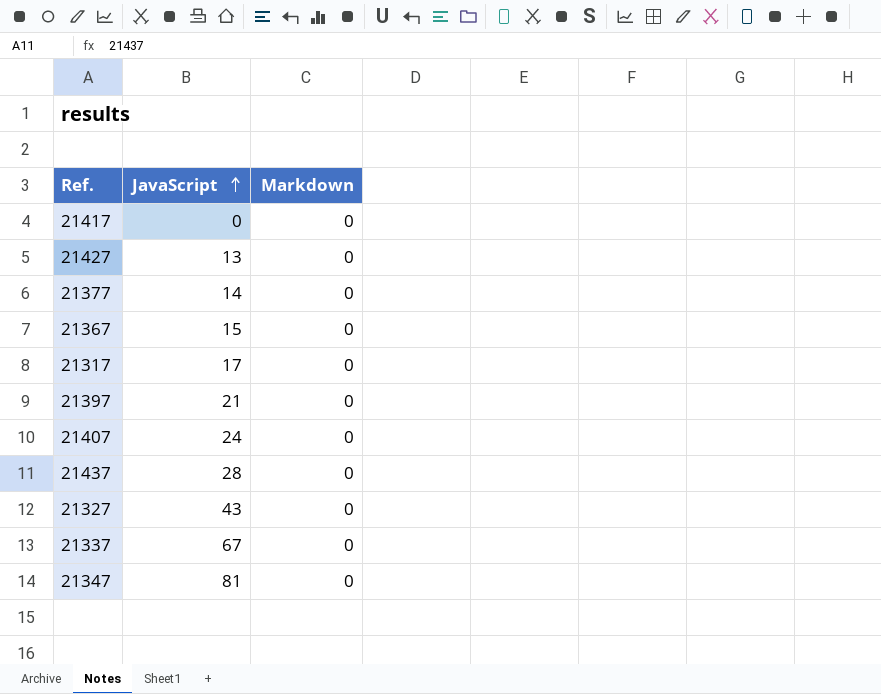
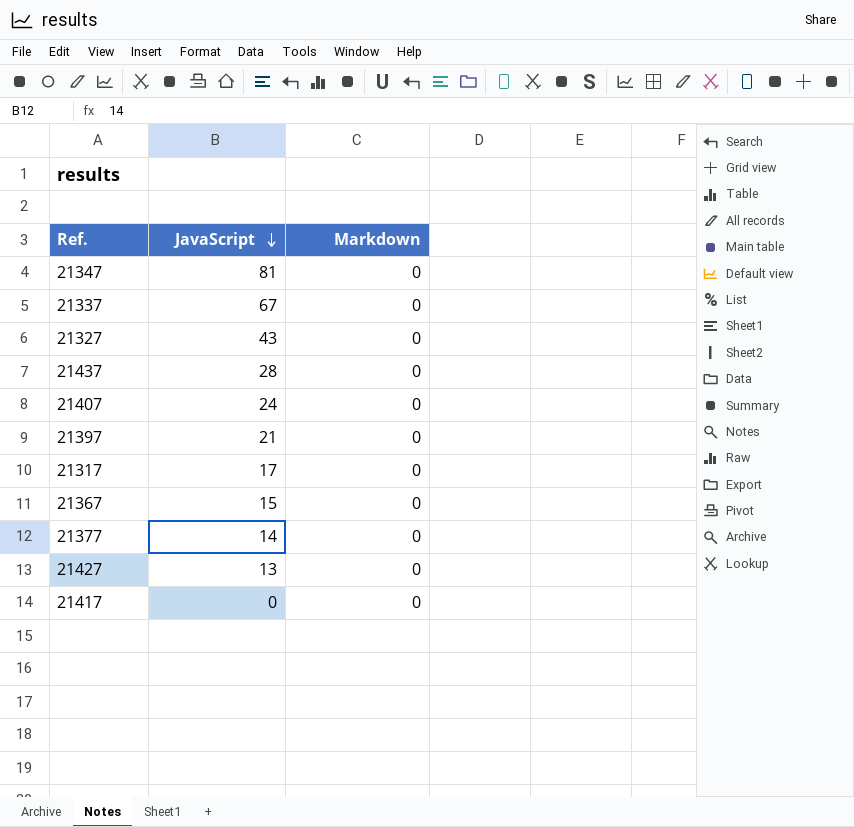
row order: JavaScript ascending -> JavaScript descending

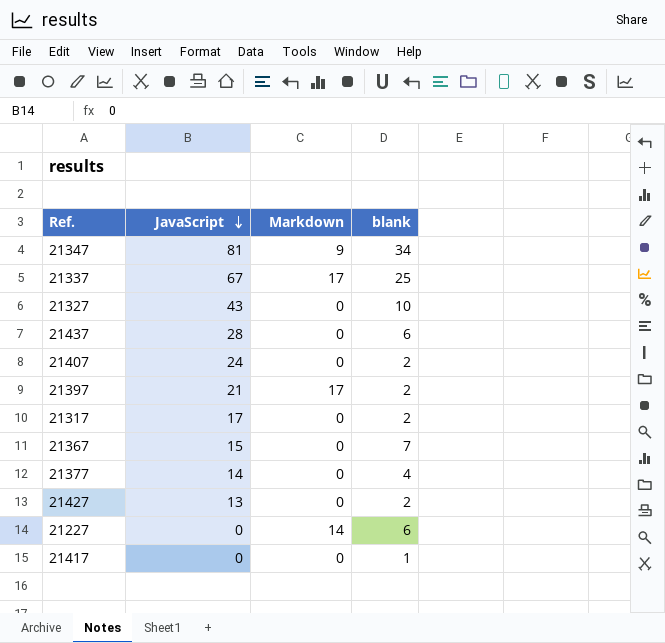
column blank | position: none -> 4
21347 | Markdown: 0 -> 9
21337 | Markdown: 0 -> 17
21397 | Markdown: 0 -> 17
row 21227: none -> 0 | 14 | 6

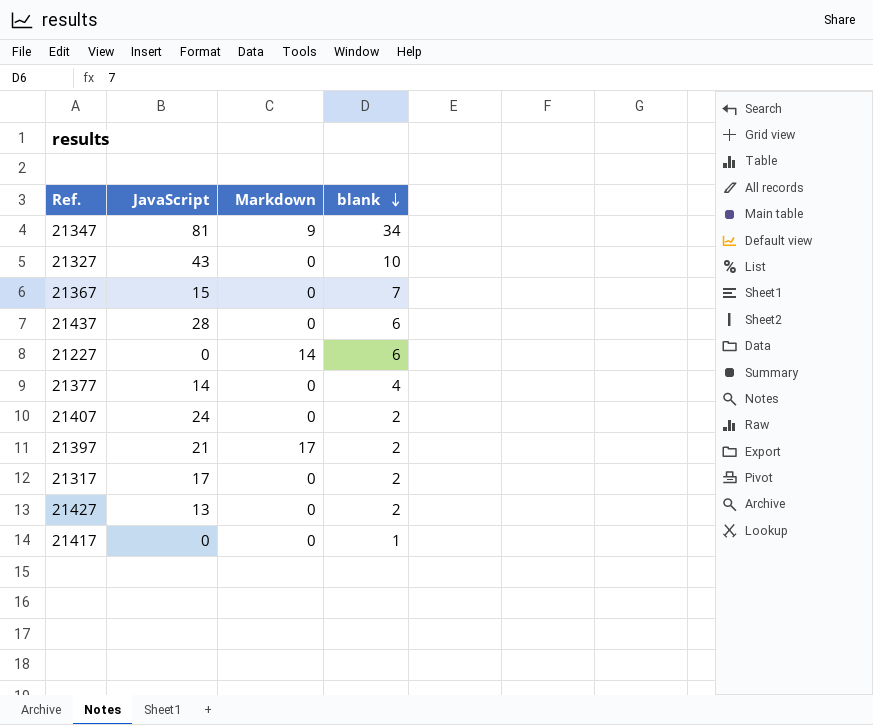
row order: JavaScript descending -> blank descending
row 21337: 67 | 17 | 25 -> none

